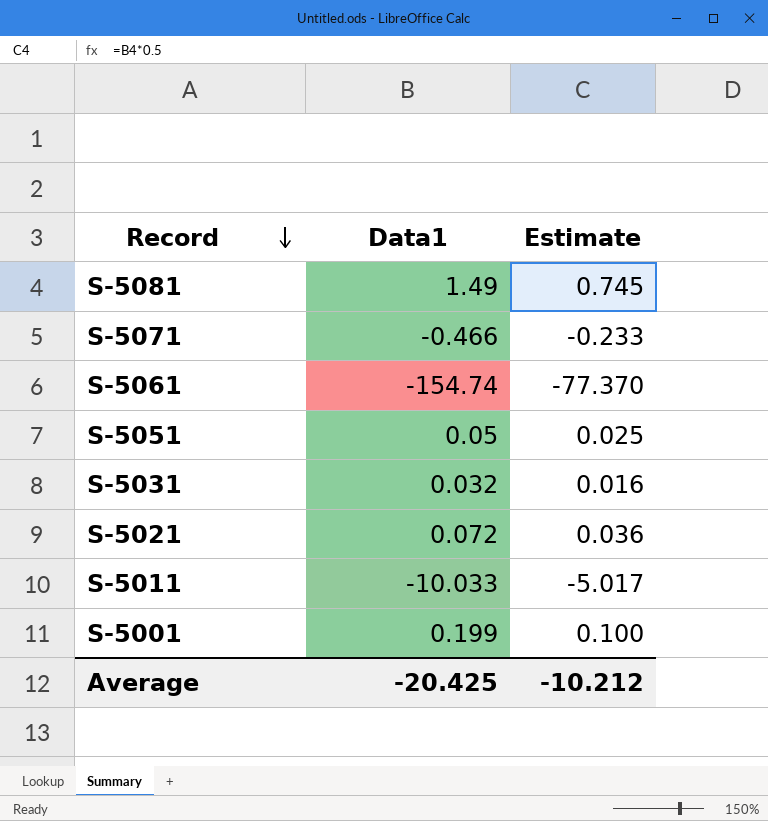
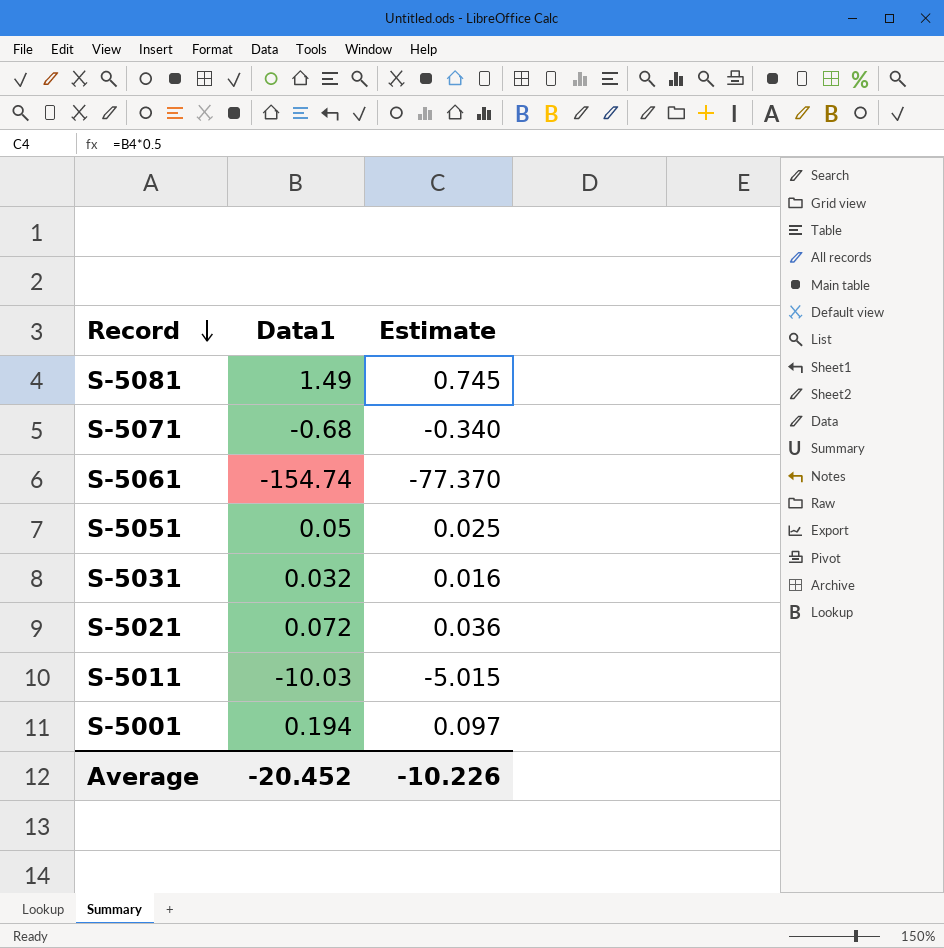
S-5071 | Data1: -0.466 -> -0.68
S-5071 | Estimate: -0.233 -> -0.340
S-5011 | Data1: -10.033 -> -10.03
S-5011 | Estimate: -5.017 -> -5.015
S-5001 | Data1: 0.199 -> 0.194
S-5001 | Estimate: 0.100 -> 0.097
Average | Data1: -20.425 -> -20.452
Average | Estimate: -10.212 -> -10.226

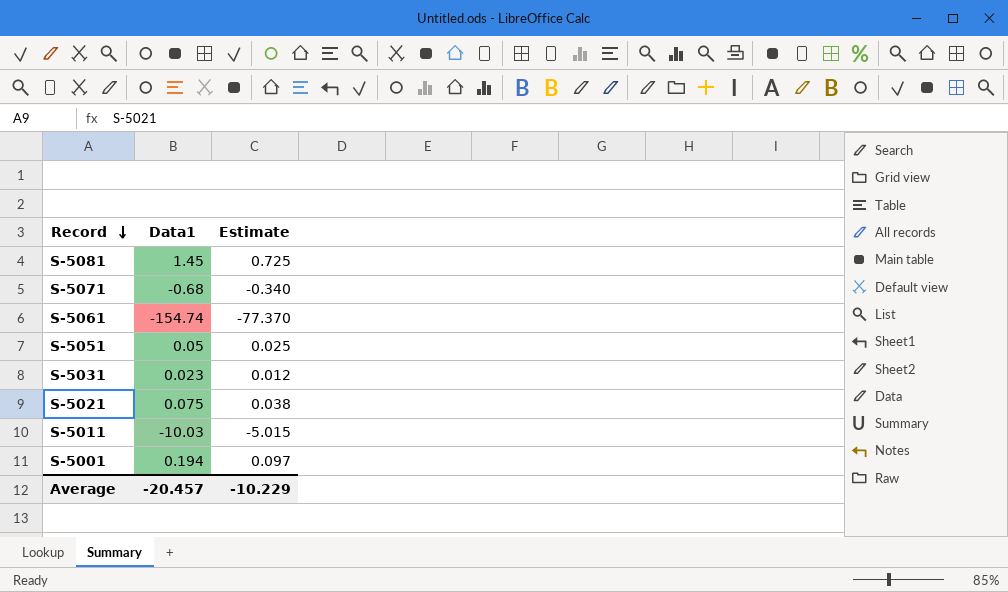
S-5081 | Data1: 1.49 -> 1.45
S-5081 | Estimate: 0.745 -> 0.725
S-5031 | Data1: 0.032 -> 0.023
S-5031 | Estimate: 0.016 -> 0.012
S-5021 | Data1: 0.072 -> 0.075
S-5021 | Estimate: 0.036 -> 0.038
Average | Data1: -20.452 -> -20.457
Average | Estimate: -10.226 -> -10.229

